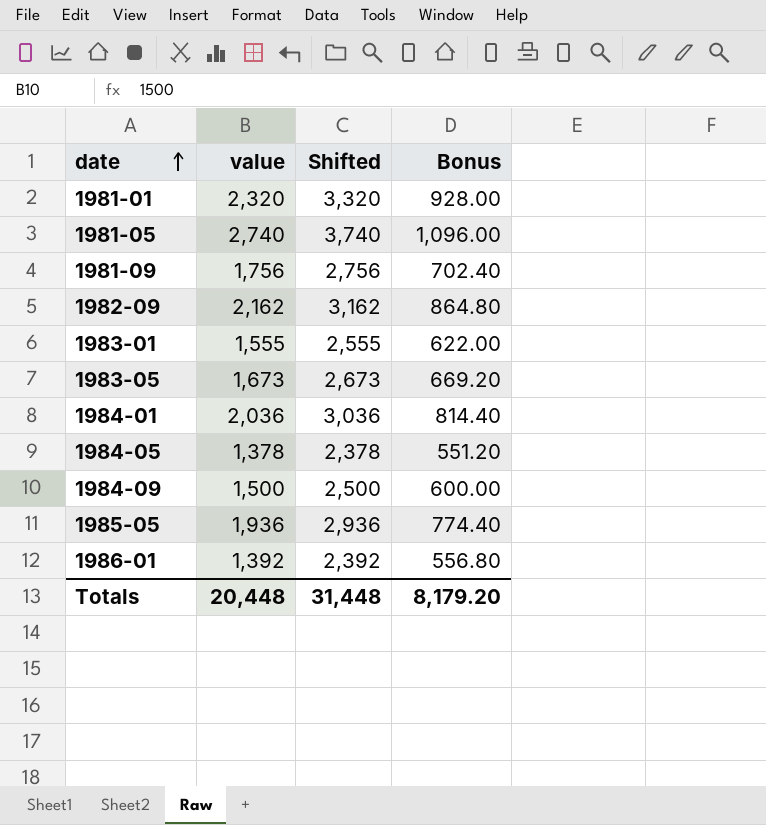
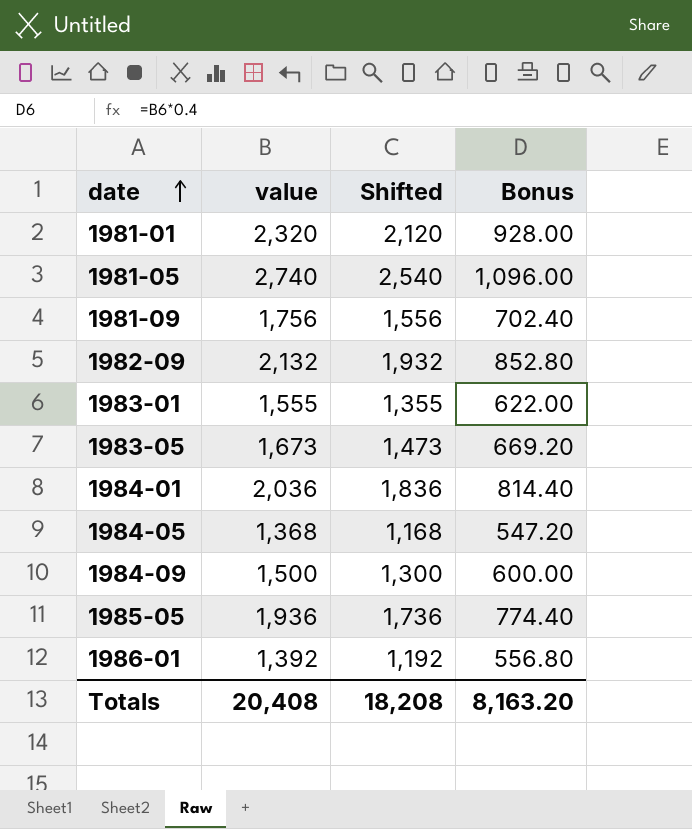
column Shifted | formula: [value] + 1000 -> [value] - 200
1982-09 | value: 2,162 -> 2,132
1982-09 | Bonus: 864.80 -> 852.80
1984-05 | value: 1,378 -> 1,368
1984-05 | Bonus: 551.20 -> 547.20
Totals | value: 20,448 -> 20,408
Totals | Shifted: 31,448 -> 18,208
Totals | Bonus: 8,179.20 -> 8,163.20

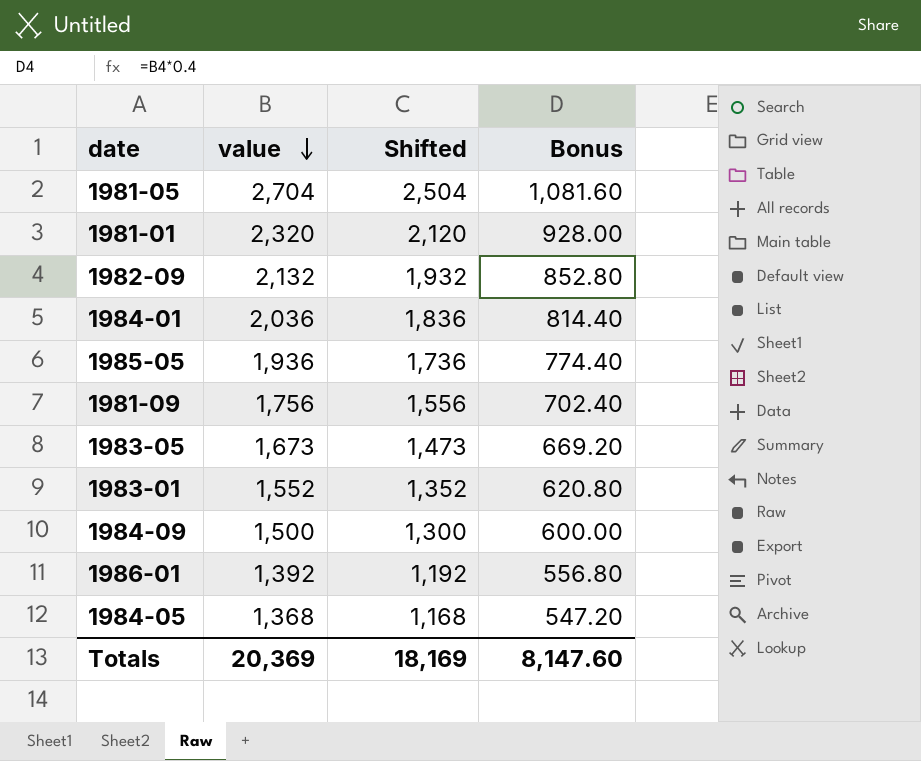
row order: date ascending -> value descending
1981-05 | value: 2,740 -> 2,704
1981-05 | Shifted: 2,540 -> 2,504
1981-05 | Bonus: 1,096.00 -> 1,081.60
1983-01 | value: 1,555 -> 1,552
1983-01 | Shifted: 1,355 -> 1,352
1983-01 | Bonus: 622.00 -> 620.80
Totals | value: 20,408 -> 20,369
Totals | Shifted: 18,208 -> 18,169
Totals | Bonus: 8,163.20 -> 8,147.60

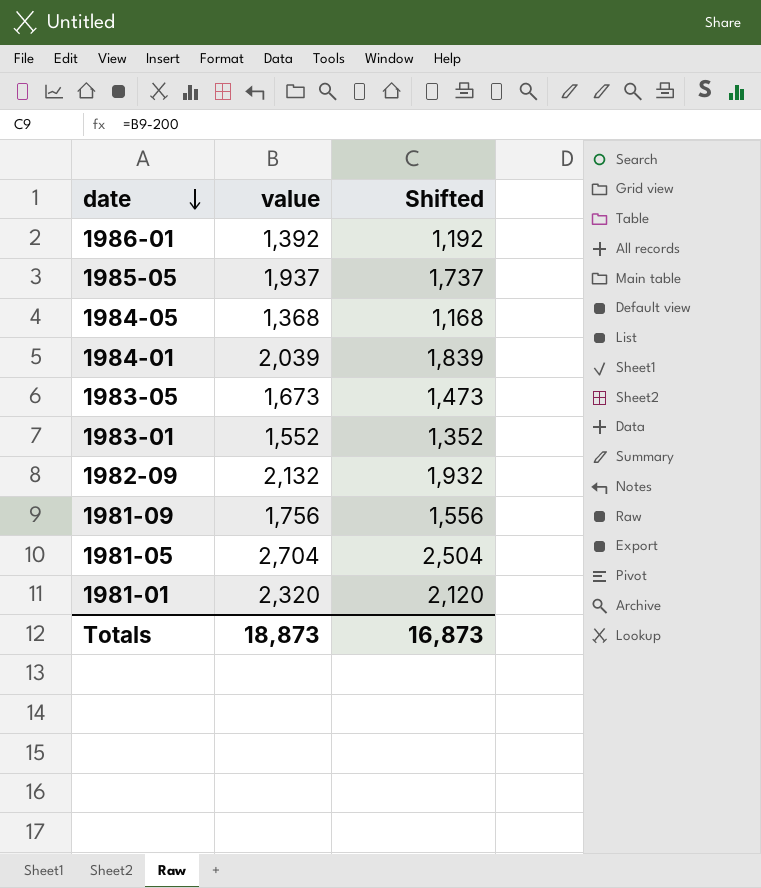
row order: value descending -> date descending
column Bonus | formula: [value] * 0.4 -> none
row 1984-09: 1,500 | 1,300 | 600.00 -> none
1985-05 | value: 1,936 -> 1,937
1985-05 | Shifted: 1,736 -> 1,737
1984-01 | value: 2,036 -> 2,039
1984-01 | Shifted: 1,836 -> 1,839
Totals | value: 20,369 -> 18,873
Totals | Shifted: 18,169 -> 16,873

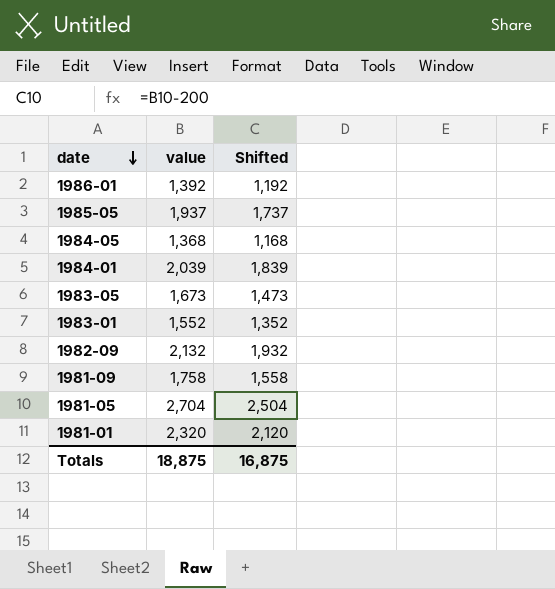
1981-09 | value: 1,756 -> 1,758
1981-09 | Shifted: 1,556 -> 1,558
Totals | value: 18,873 -> 18,875
Totals | Shifted: 16,873 -> 16,875

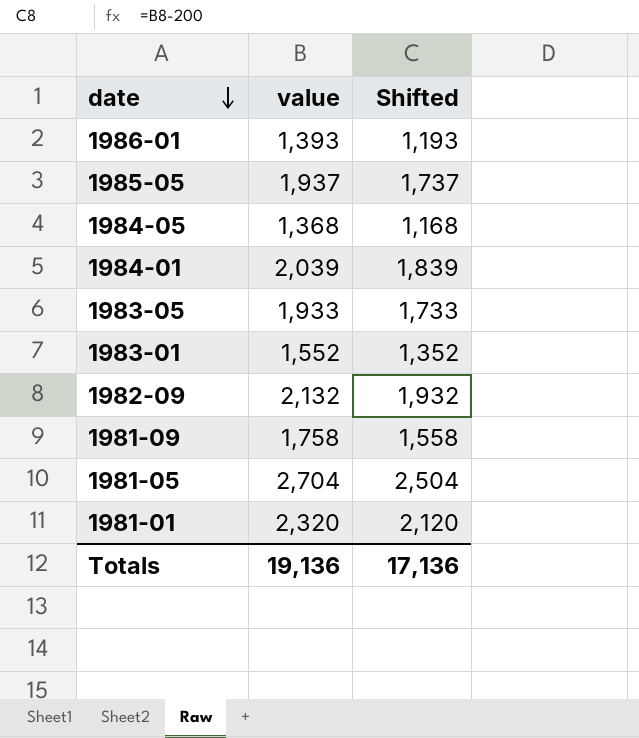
1986-01 | value: 1,392 -> 1,393
1986-01 | Shifted: 1,192 -> 1,193
1983-05 | value: 1,673 -> 1,933
1983-05 | Shifted: 1,473 -> 1,733
Totals | value: 18,875 -> 19,136
Totals | Shifted: 16,875 -> 17,136

